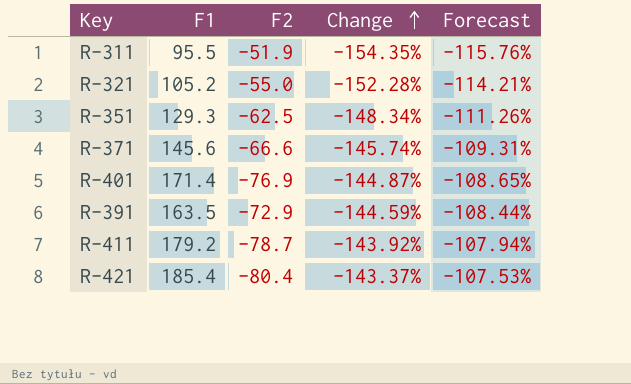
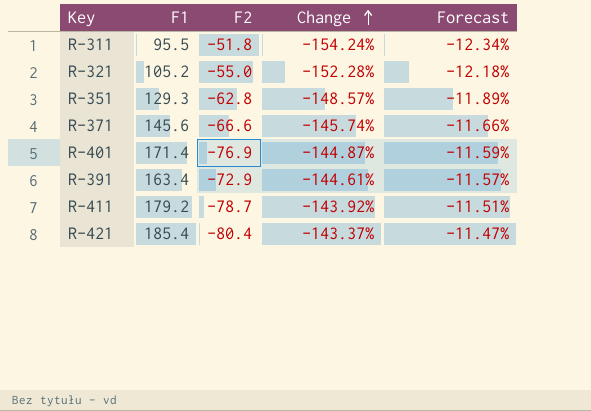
column Forecast | formula: [Change] * 0.75 -> [Change] * 0.08
R-311 | F2: -51.9 -> -51.8
R-311 | Change: -154.35% -> -154.24%
R-351 | F2: -62.5 -> -62.8
R-351 | Change: -148.34% -> -148.57%
R-391 | F1: 163.5 -> 163.4
R-391 | Change: -144.59% -> -144.61%

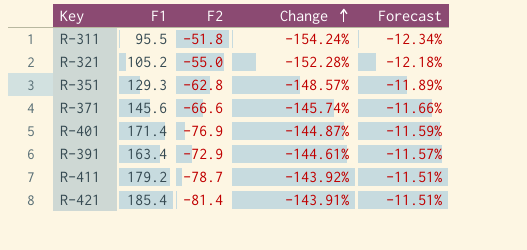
R-421 | F2: -80.4 -> -81.4
R-421 | Change: -143.37% -> -143.91%
R-421 | Forecast: -11.47% -> -11.51%

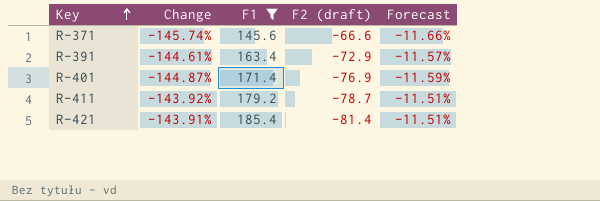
filter: none -> F1 >= 145.6
row order: Change ascending -> Key ascending
column Change | position: 4 -> 2
column name: F2 -> F2 (draft)

